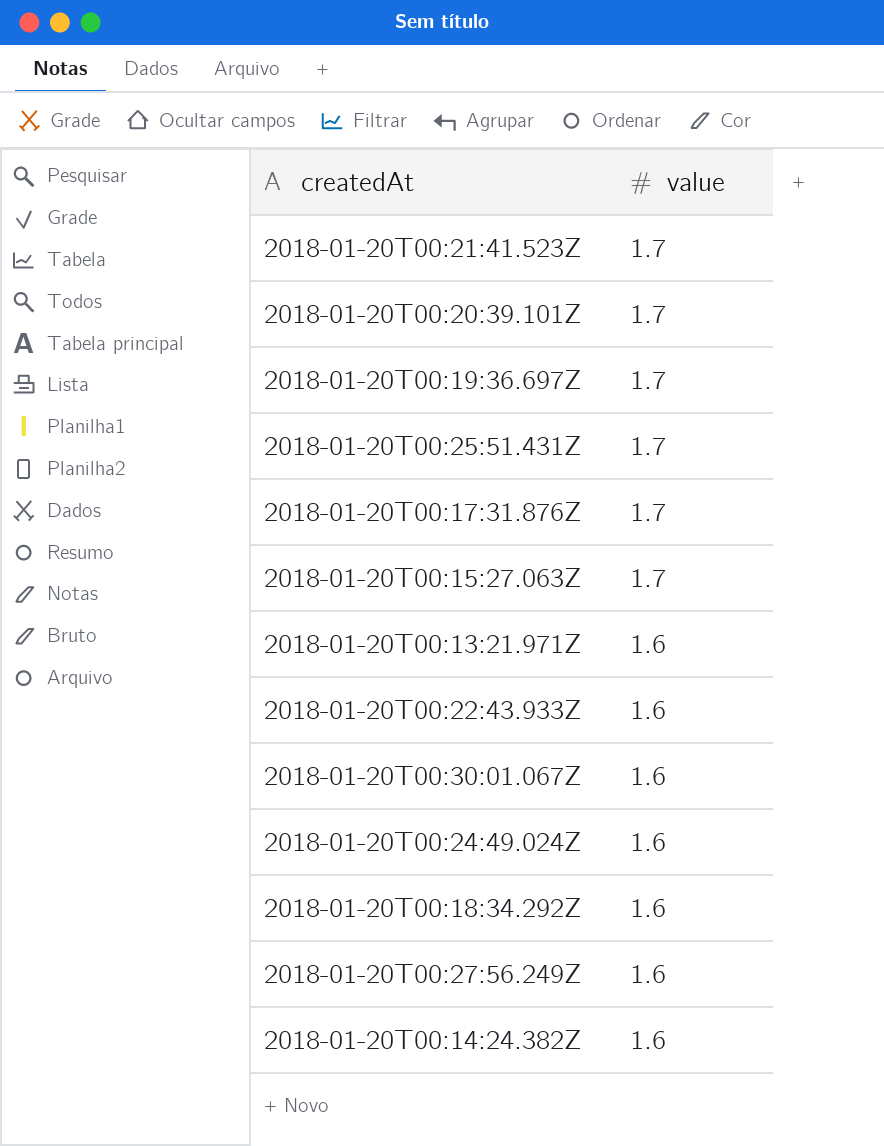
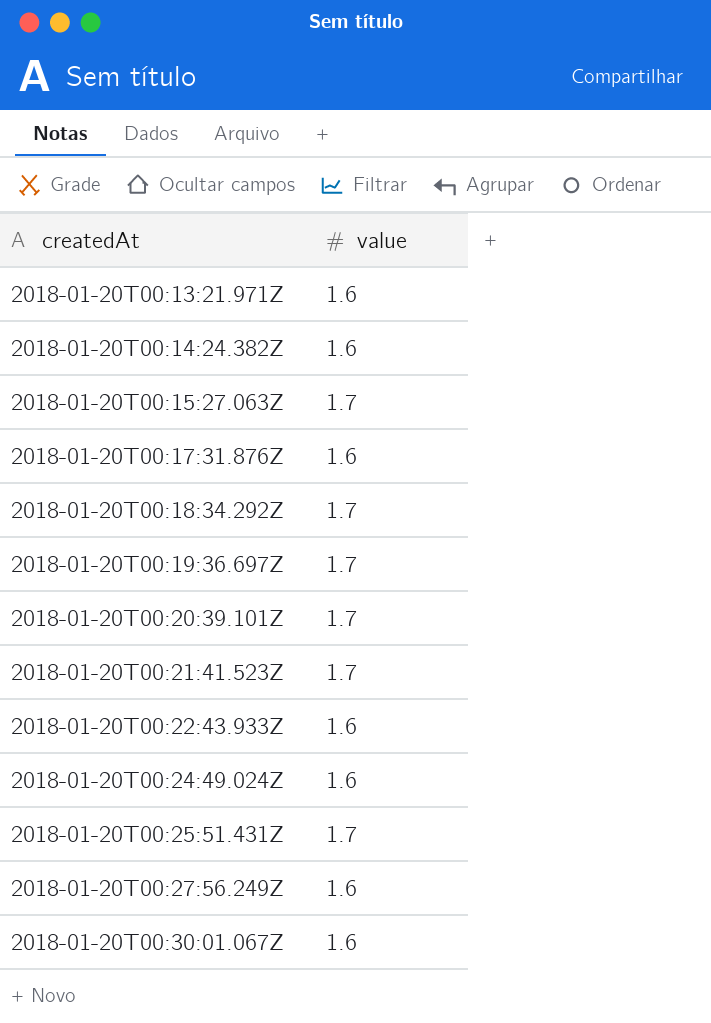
row order: value descending -> createdAt ascending
2018-01-20T00:17:31.876Z | value: 1.7 -> 1.6
2018-01-20T00:18:34.292Z | value: 1.6 -> 1.7

